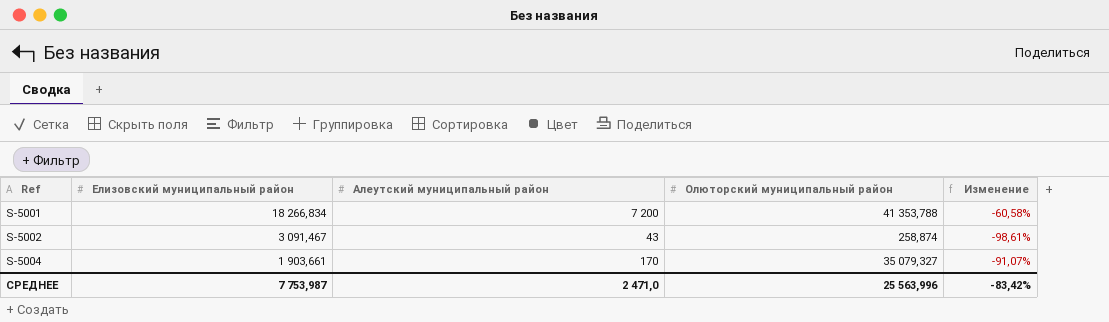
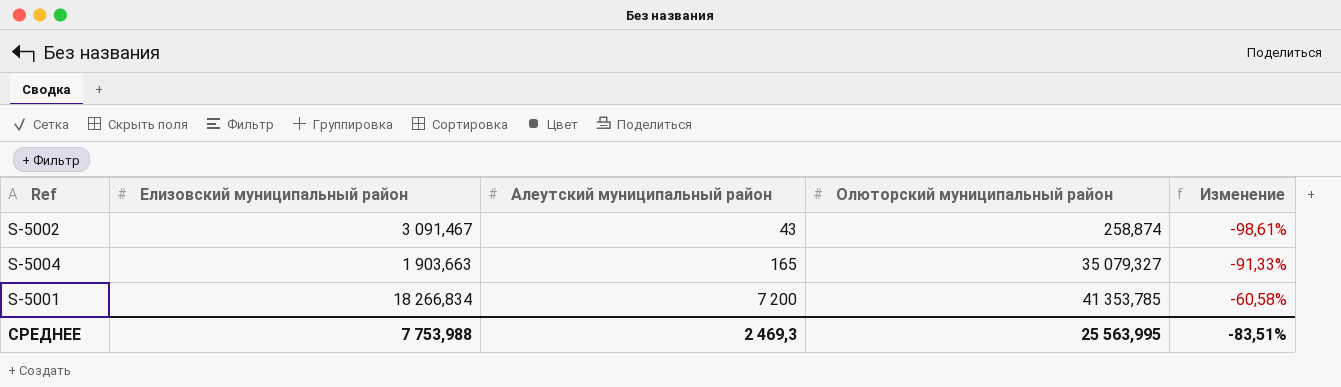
row order: Ref ascending -> Алеутский муниципальный район ascending
S-5004 | Елизовский муниципальный район: 1 903,661 -> 1 903,663
S-5004 | Алеутский муниципальный район: 170 -> 165
S-5004 | Изменение: -91,07% -> -91,33%
S-5001 | Олюторский муниципальный район: 41 353,788 -> 41 353,785
СРЕДНЕЕ | Елизовский муниципальный район: 7 753,987 -> 7 753,988
СРЕДНЕЕ | Алеутский муниципальный район: 2 471,0 -> 2 469,3
СРЕДНЕЕ | Олюторский муниципальный район: 25 563,996 -> 25 563,995
СРЕДНЕЕ | Изменение: -83,42% -> -83,51%

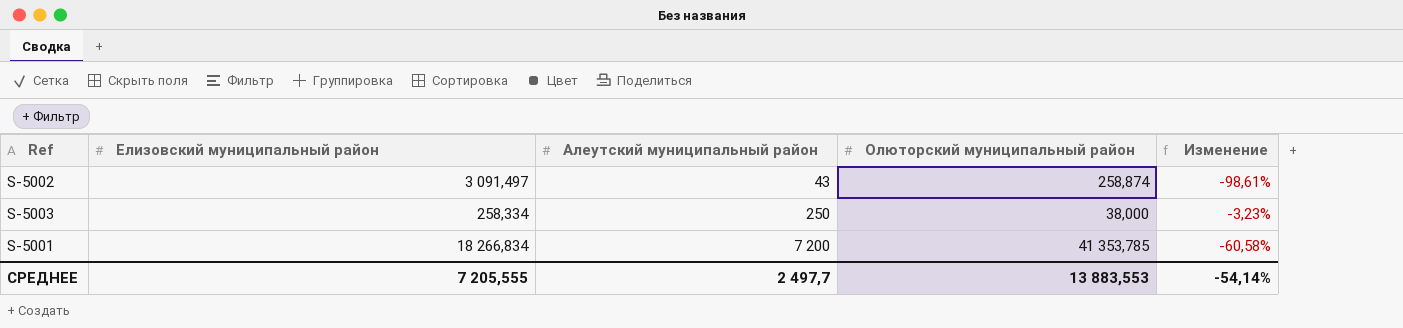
row S-5004: 1 903,663 | 165 | 35 079,327 | -91,33% -> none
S-5002 | Елизовский муниципальный район: 3 091,467 -> 3 091,497
row S-5003: none -> 258,334 | 250 | 38,000 | -3,23%
СРЕДНЕЕ | Елизовский муниципальный район: 7 753,988 -> 7 205,555
СРЕДНЕЕ | Алеутский муниципальный район: 2 469,3 -> 2 497,7
СРЕДНЕЕ | Олюторский муниципальный район: 25 563,995 -> 13 883,553
СРЕДНЕЕ | Изменение: -83,51% -> -54,14%

